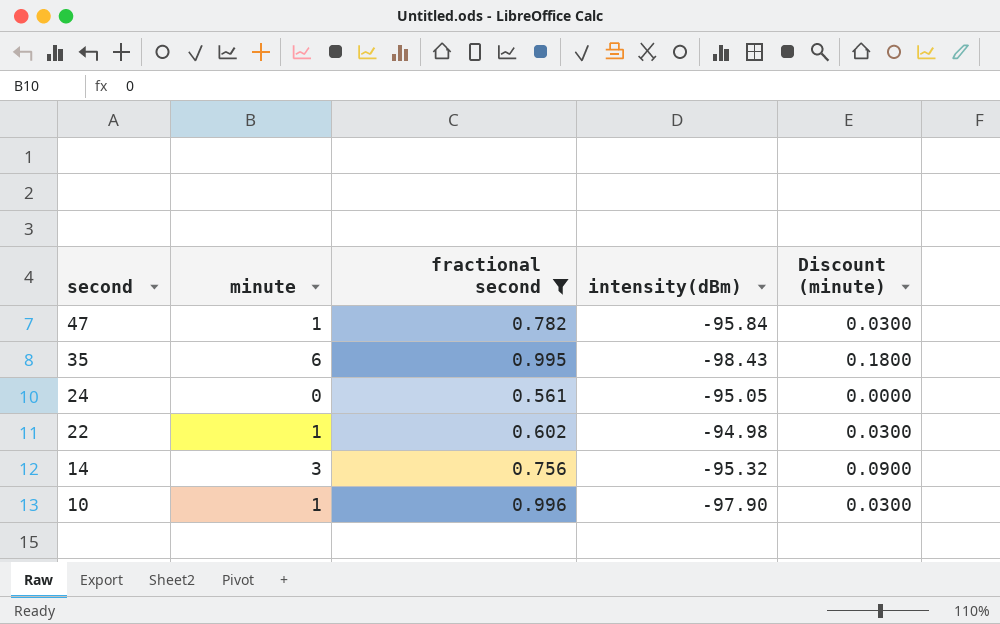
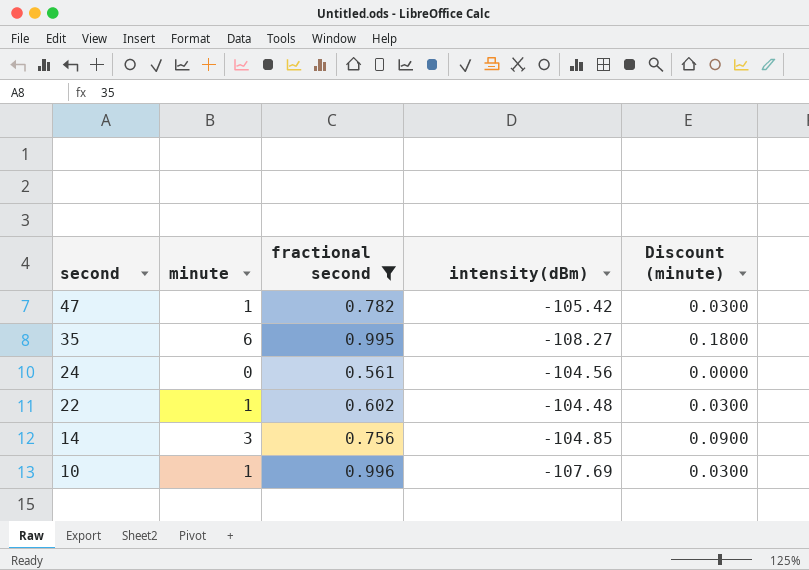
47 | intensity(dBm): -95.84 -> -105.42
35 | intensity(dBm): -98.43 -> -108.27
24 | intensity(dBm): -95.05 -> -104.56
22 | intensity(dBm): -94.98 -> -104.48
14 | intensity(dBm): -95.32 -> -104.85
10 | intensity(dBm): -97.90 -> -107.69

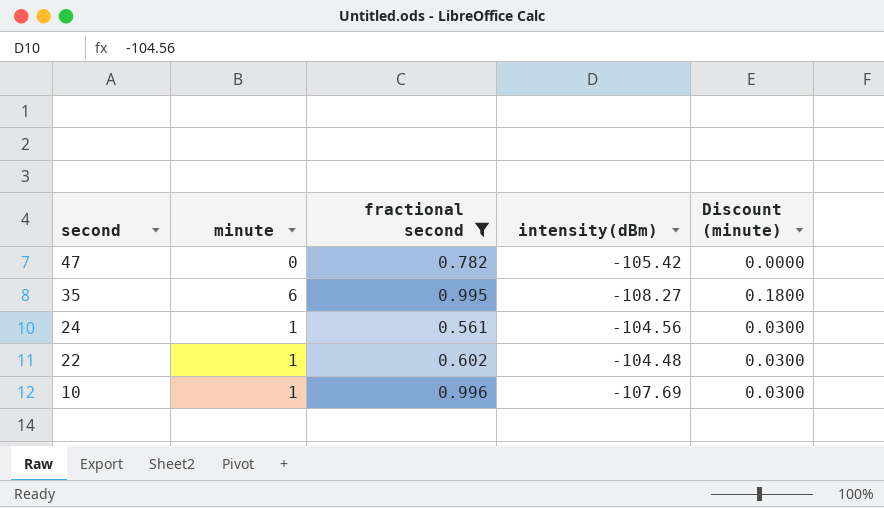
row 14: 3 | 0.756 | -104.85 | 0.0900 -> none
47 | minute: 1 -> 0
47 | Discount (minute): 0.0300 -> 0.0000
24 | minute: 0 -> 1
24 | Discount (minute): 0.0000 -> 0.0300

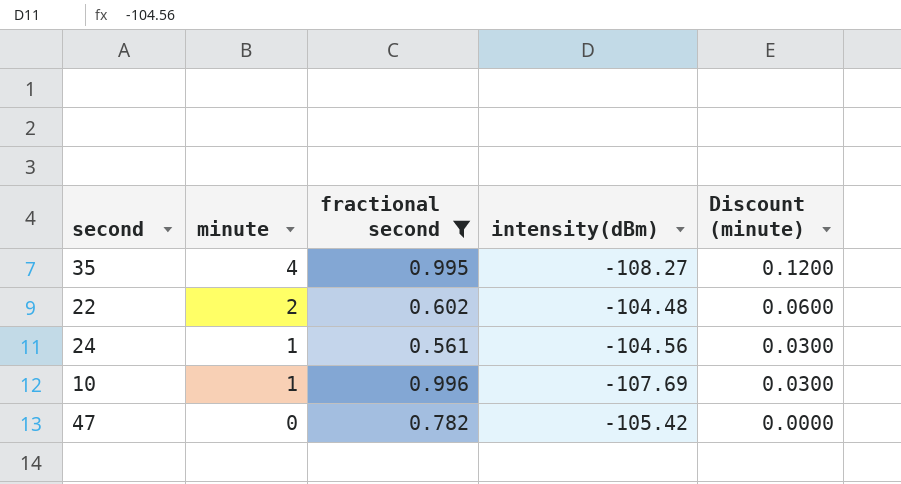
row order: second descending -> minute descending
35 | minute: 6 -> 4
35 | Discount (minute): 0.1800 -> 0.1200
22 | minute: 1 -> 2
22 | Discount (minute): 0.0300 -> 0.0600

